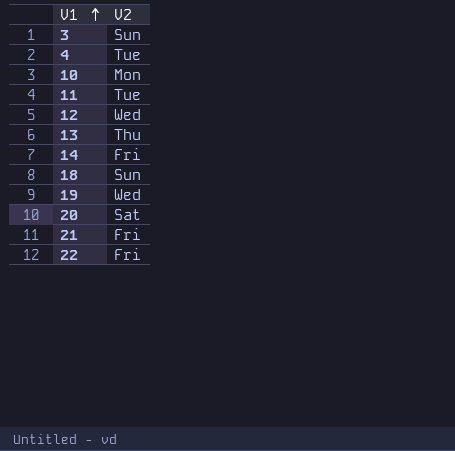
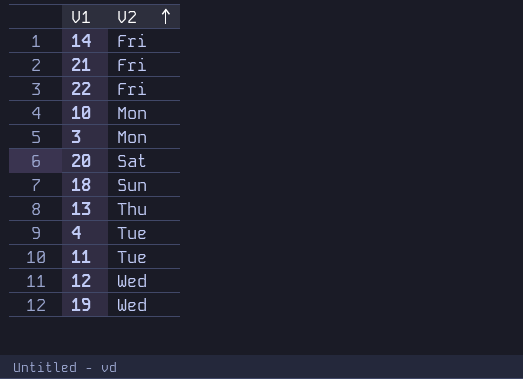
row order: V1 ascending -> V2 ascending
3 | V2: Sun -> Mon

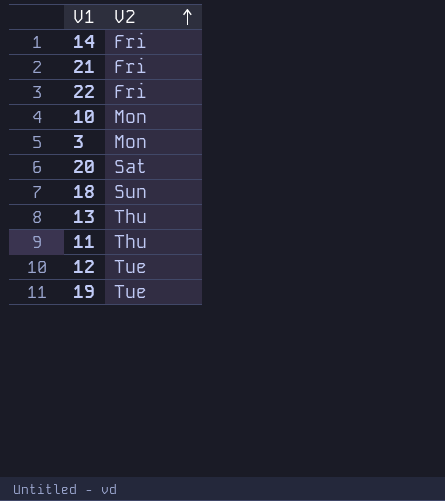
row 4: Tue -> none
11 | V2: Tue -> Thu
12 | V2: Wed -> Tue
19 | V2: Wed -> Tue

